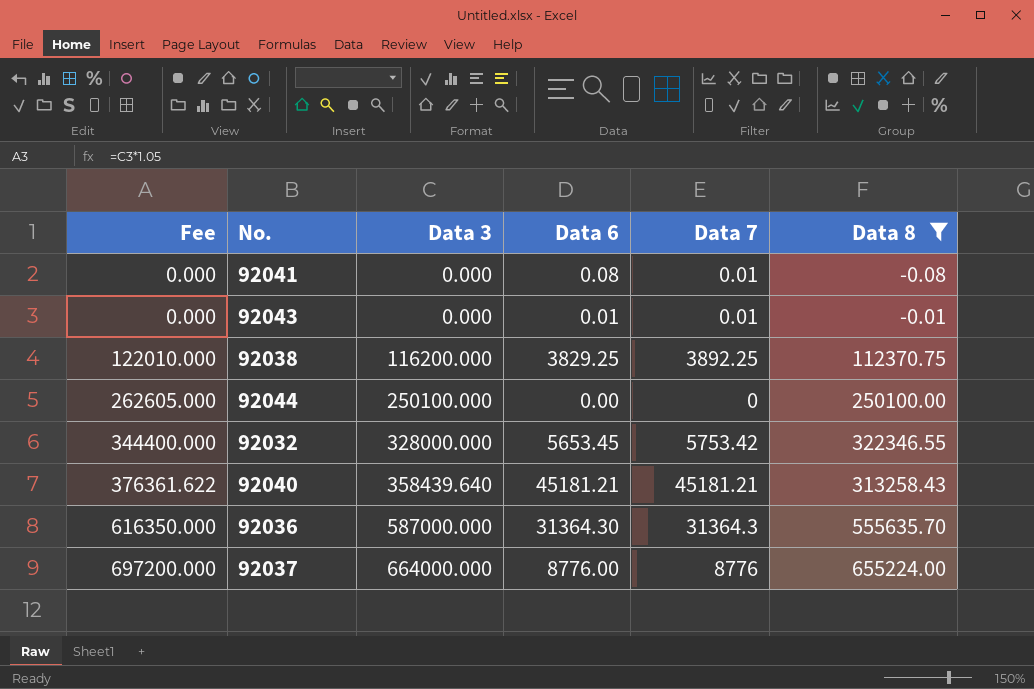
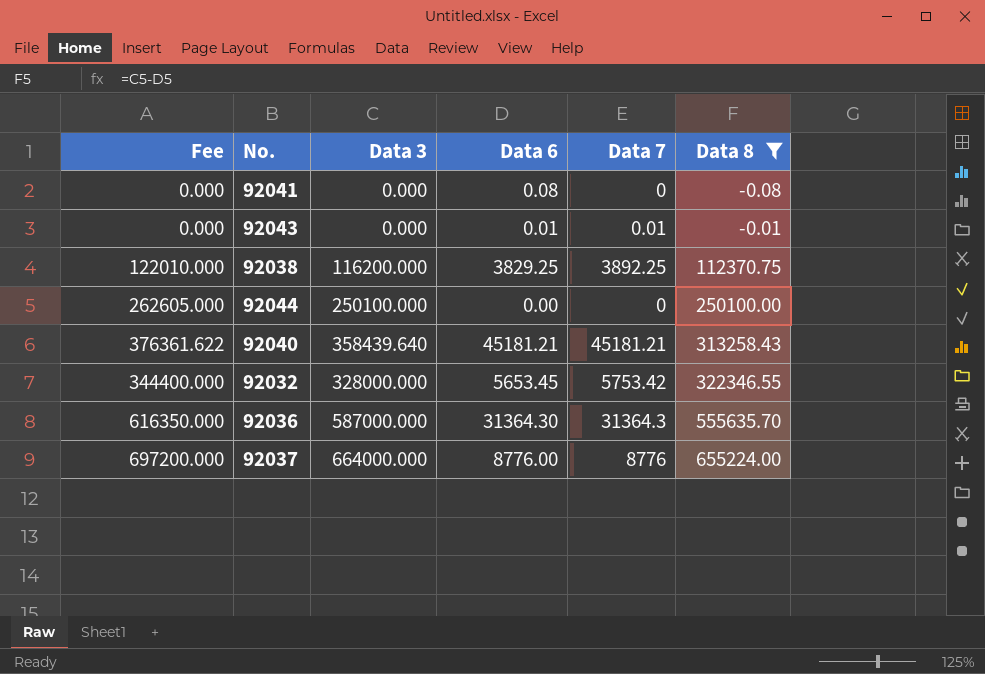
row order: Fee ascending -> Data 8 ascending
92041 | Data 7: 0.01 -> 0

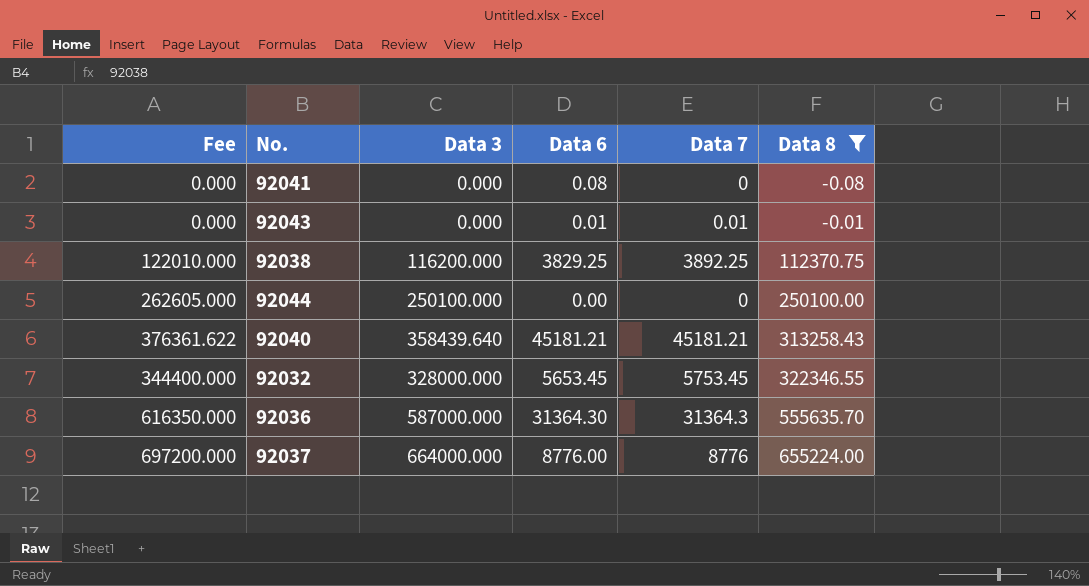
92032 | Data 7: 5753.42 -> 5753.45

